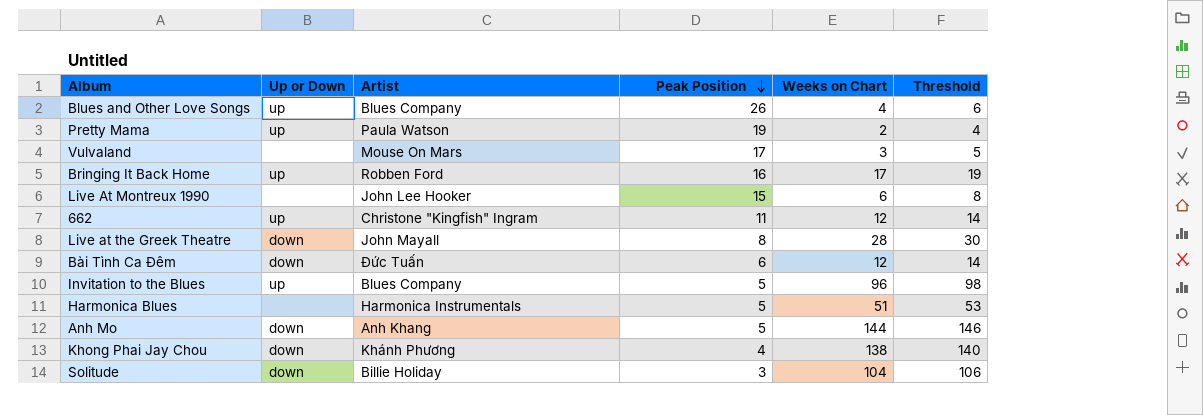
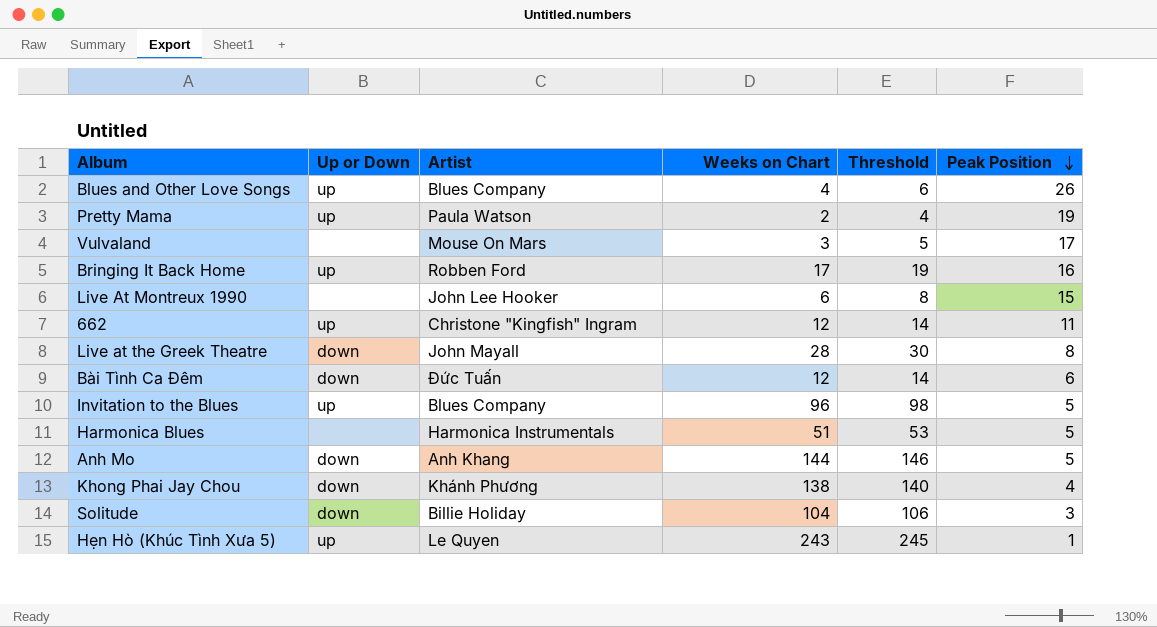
column Peak Position | position: 4 -> 6
row Hẹn Hò (Khúc Tình Xưa 5): none -> up | Le Quyen | 243 | 245 | 1

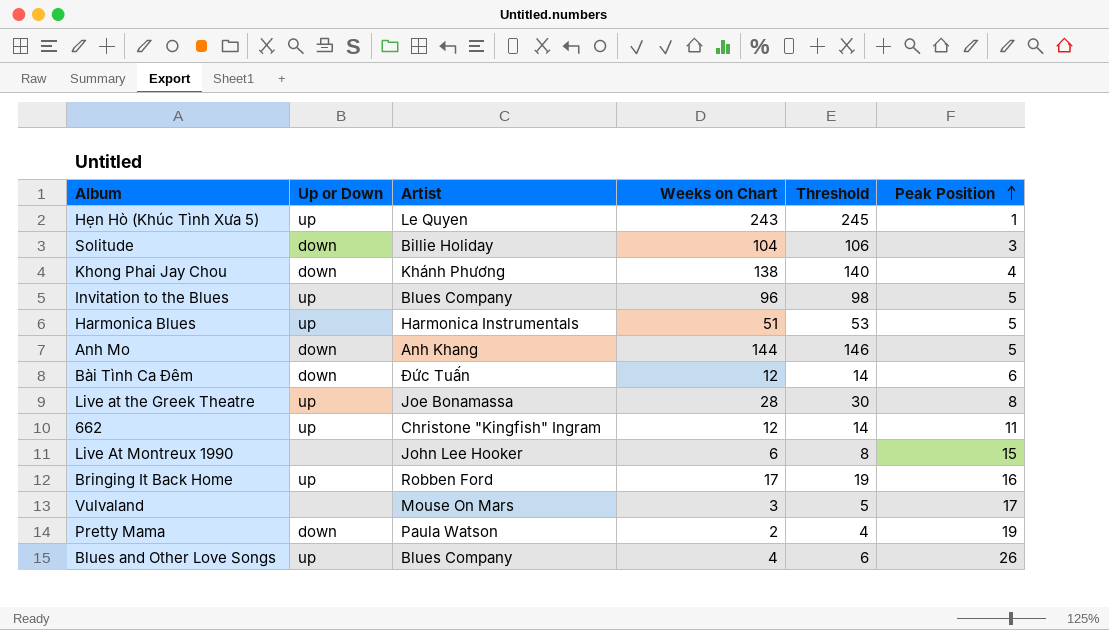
row order: Peak Position descending -> Peak Position ascending
Harmonica Blues | Up or Down: none -> up
Live at the Greek Theatre | Up or Down: down -> up
Live at the Greek Theatre | Artist: John Mayall -> Joe Bonamassa
Pretty Mama | Up or Down: up -> down

